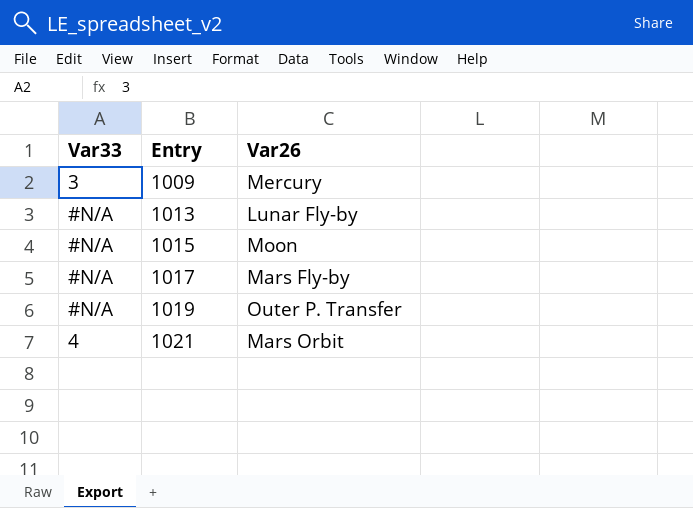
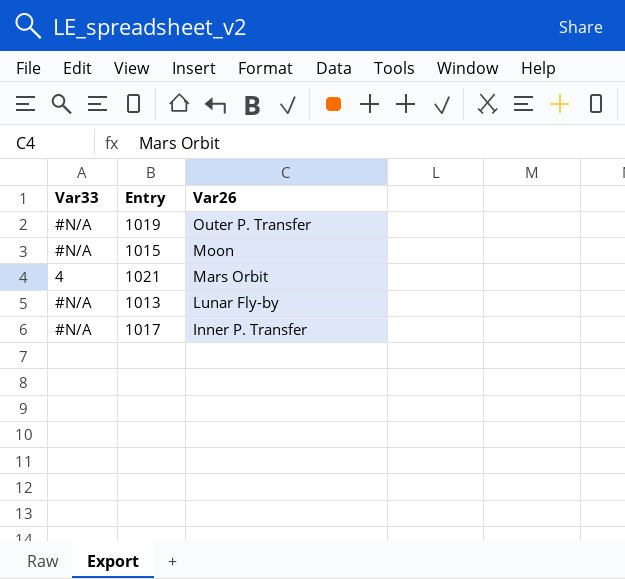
row order: Entry ascending -> Var26 descending
row 1009: 3 | Mercury -> none
1017 | Var26: Mars Fly-by -> Inner P. Transfer

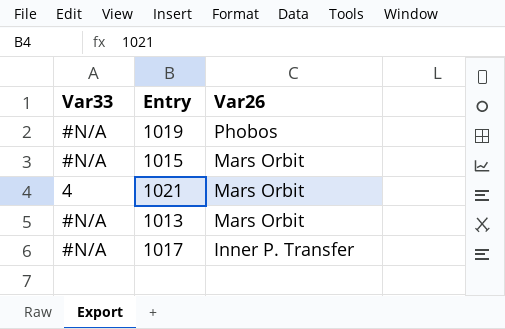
1019 | Var26: Outer P. Transfer -> Phobos
1015 | Var26: Moon -> Mars Orbit
1013 | Var26: Lunar Fly-by -> Mars Orbit

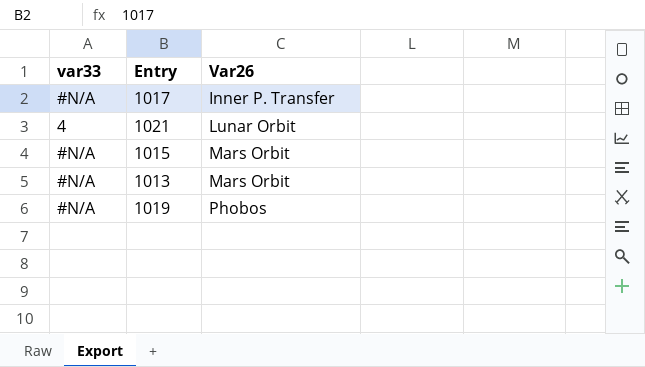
row order: Var26 descending -> Var26 ascending
column name: Var33 -> var33
1021 | Var26: Mars Orbit -> Lunar Orbit

